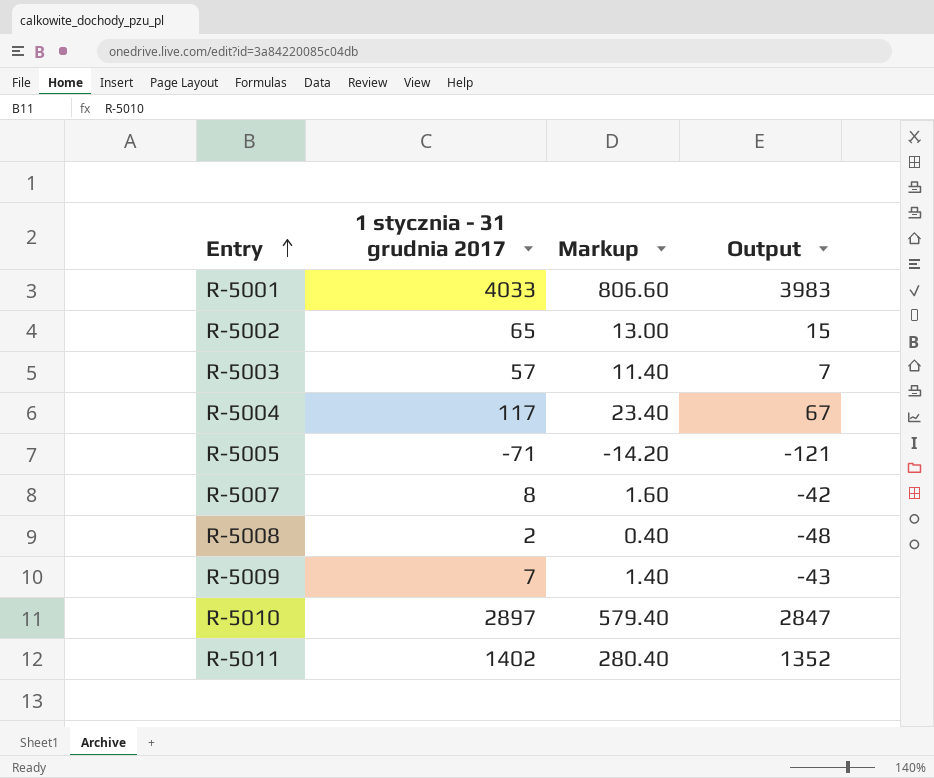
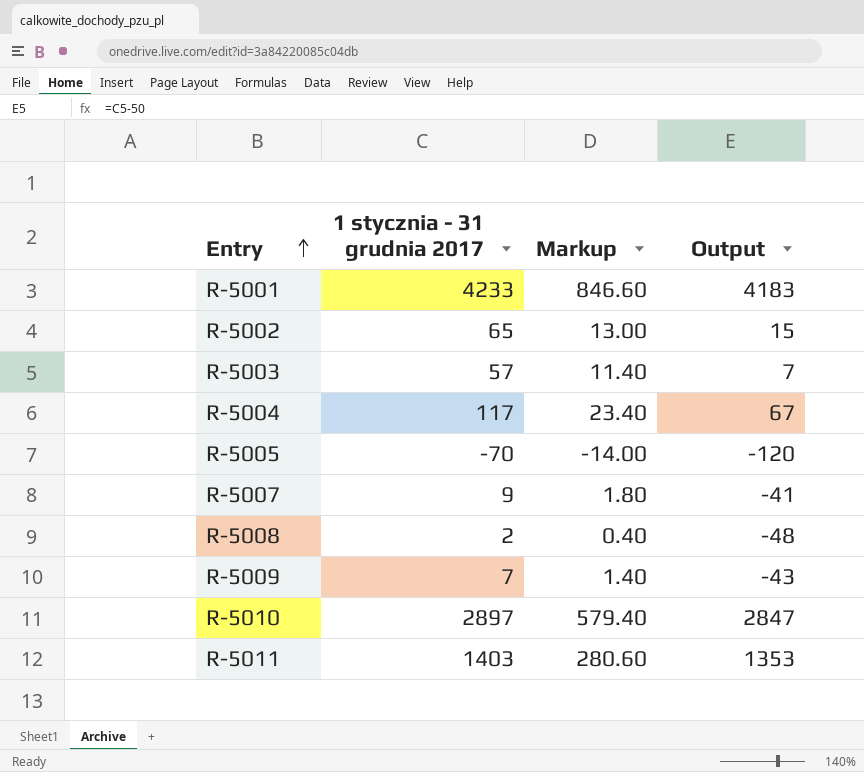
R-5001 | 1 stycznia - 31 grudnia 2017: 4033 -> 4233
R-5001 | Markup: 806.60 -> 846.60
R-5001 | Output: 3983 -> 4183
R-5005 | 1 stycznia - 31 grudnia 2017: -71 -> -70
R-5005 | Markup: -14.20 -> -14.00
R-5005 | Output: -121 -> -120
R-5007 | 1 stycznia - 31 grudnia 2017: 8 -> 9
R-5007 | Markup: 1.60 -> 1.80
R-5007 | Output: -42 -> -41
R-5011 | 1 stycznia - 31 grudnia 2017: 1402 -> 1403
R-5011 | Markup: 280.40 -> 280.60
R-5011 | Output: 1352 -> 1353

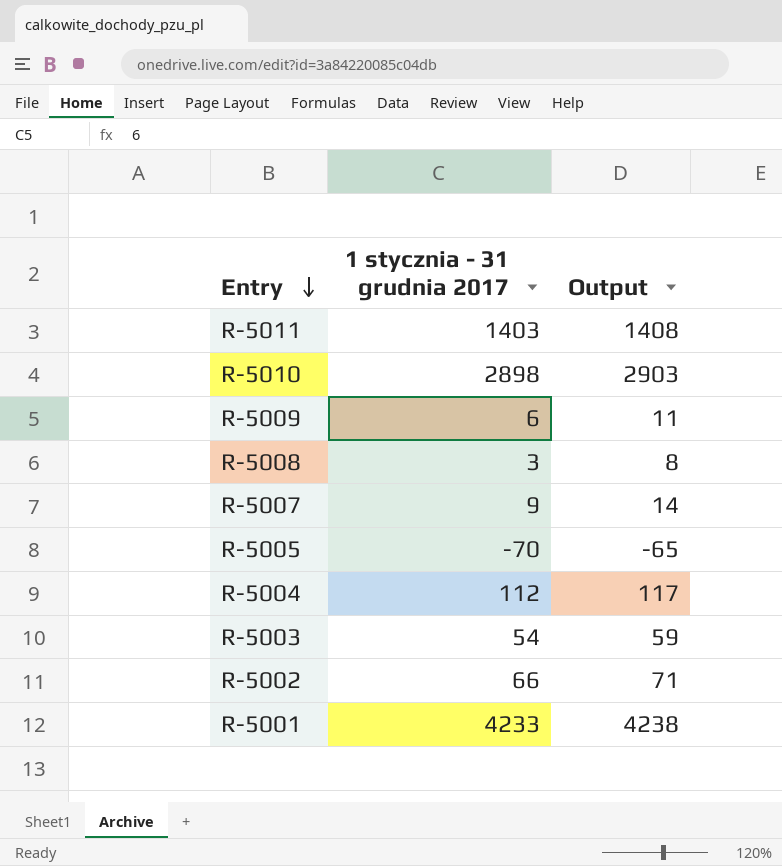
row order: Entry ascending -> Entry descending
column Markup | formula: [1 stycznia - 31 grudnia 2017] * 0.2 -> none
column Output | formula: [1 stycznia - 31 grudnia 2017] - 50 -> [1 stycznia - 31 grudnia 2017] + 5
R-5010 | 1 stycznia - 31 grudnia 2017: 2897 -> 2898
R-5009 | 1 stycznia - 31 grudnia 2017: 7 -> 6
R-5008 | 1 stycznia - 31 grudnia 2017: 2 -> 3
R-5004 | 1 stycznia - 31 grudnia 2017: 117 -> 112
R-5003 | 1 stycznia - 31 grudnia 2017: 57 -> 54
R-5002 | 1 stycznia - 31 grudnia 2017: 65 -> 66

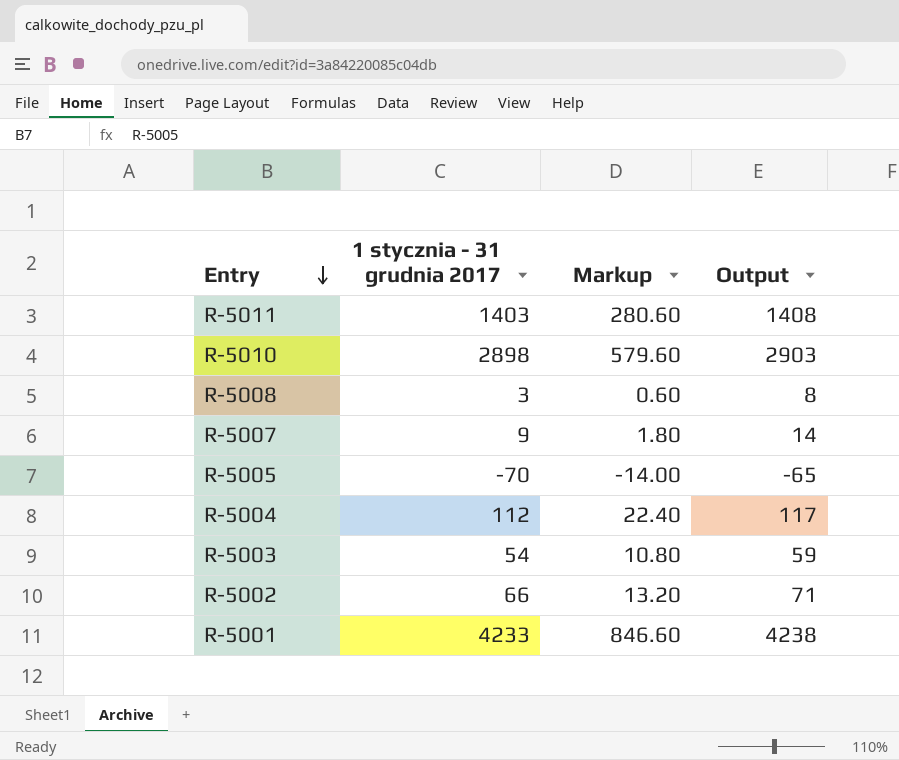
column Markup | formula: none -> [1 stycznia - 31 grudnia 2017] * 0.2
row R-5009: 6 | 11 -> none

